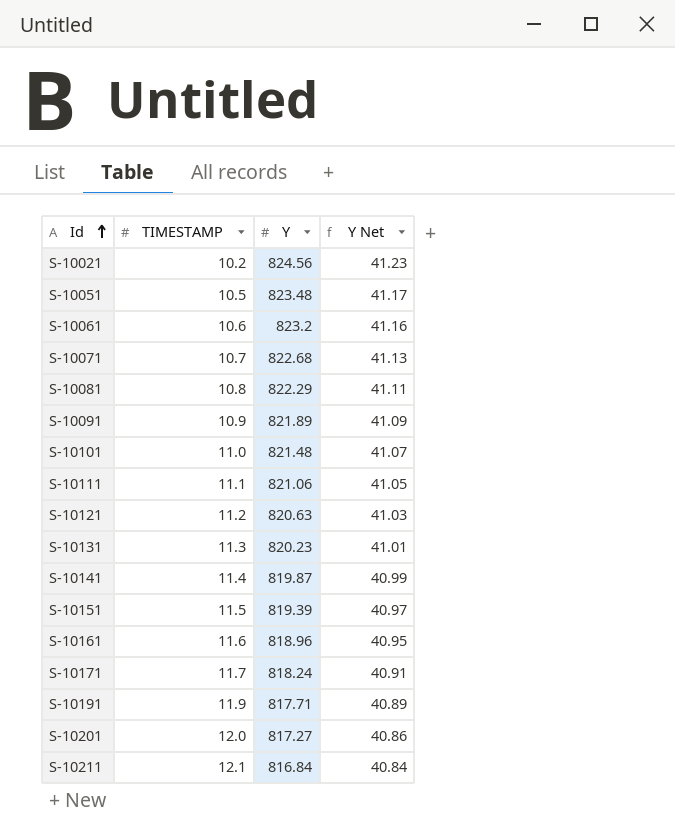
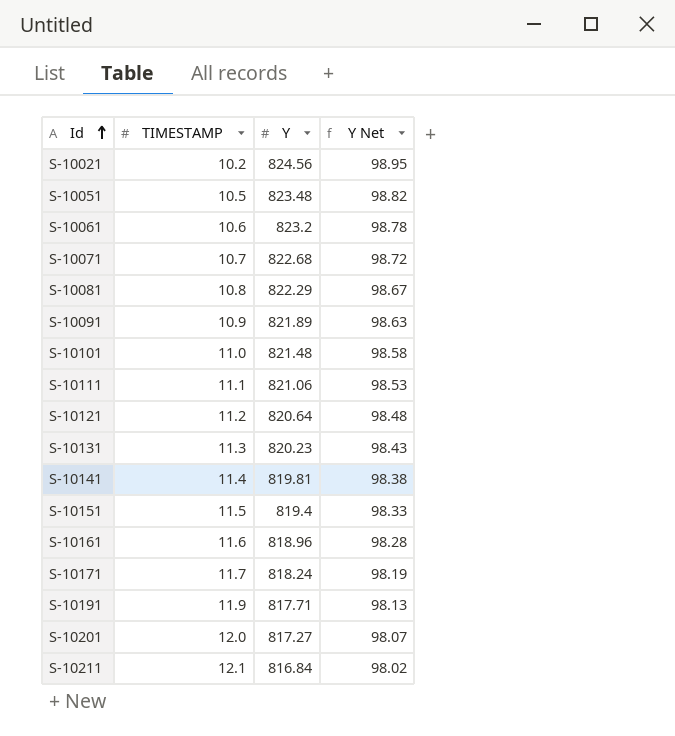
column Y Net | formula: [Y] * 0.05 -> [Y] * 0.12
S-10121 | Y: 820.63 -> 820.64
S-10141 | Y: 819.87 -> 819.81
S-10151 | Y: 819.39 -> 819.4

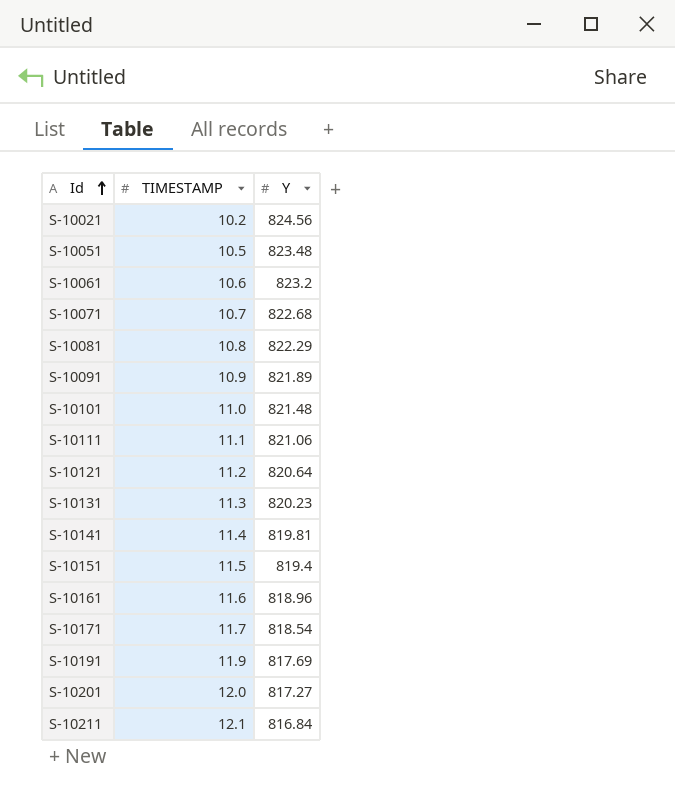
column Y Net | formula: [Y] * 0.12 -> none
S-10171 | Y: 818.24 -> 818.54
S-10191 | Y: 817.71 -> 817.69

